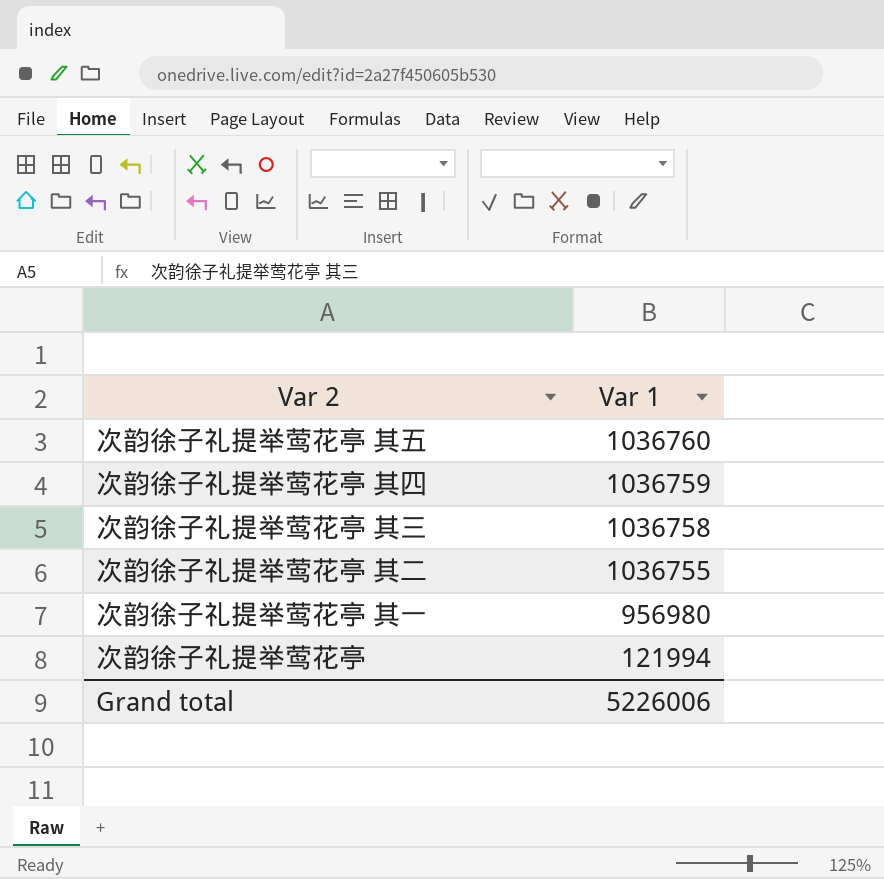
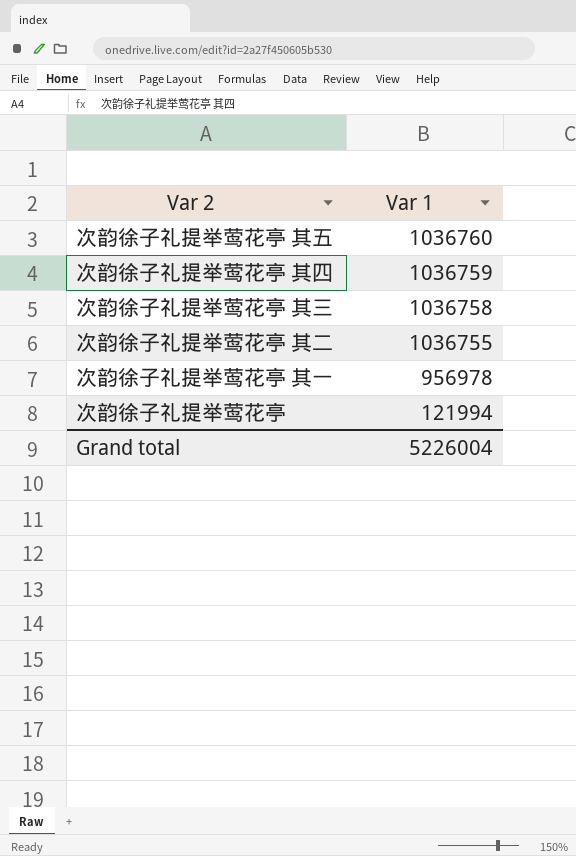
次韵徐子礼提举莺花亭 其一 | Var 1: 956980 -> 956978
Grand total | Var 1: 5226006 -> 5226004

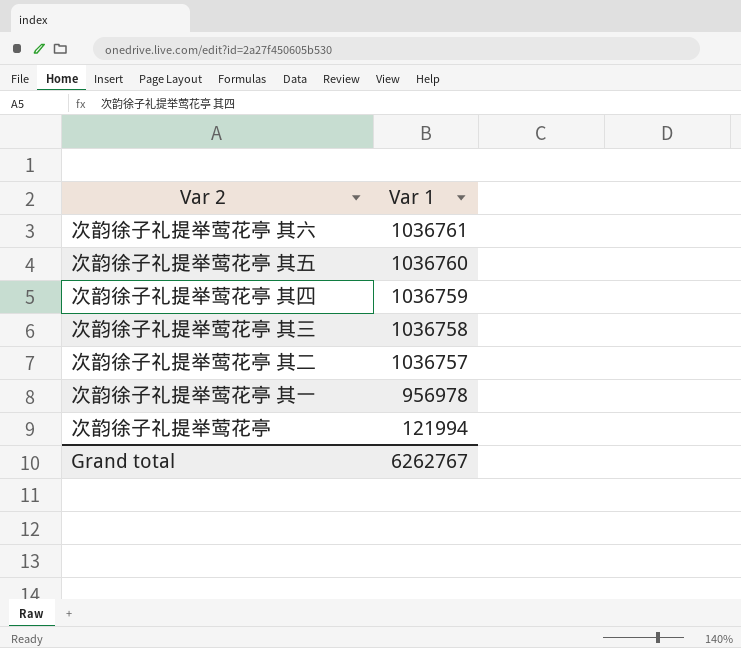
row 次韵徐子礼提举莺花亭 其六: none -> 1036761
次韵徐子礼提举莺花亭 其二 | Var 1: 1036755 -> 1036757
Grand total | Var 1: 5226004 -> 6262767

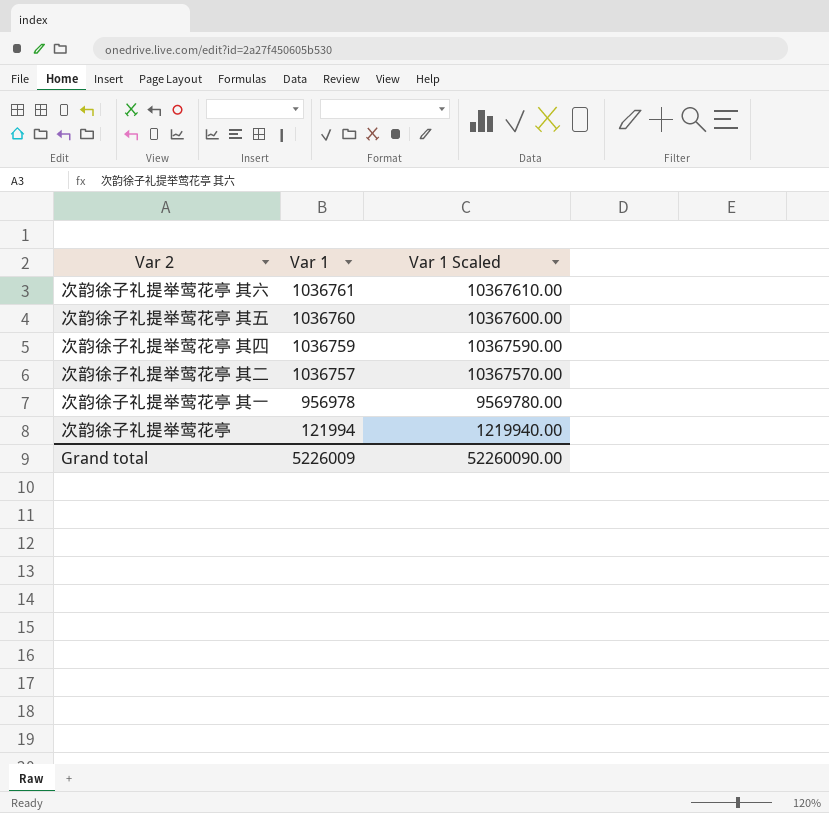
column Var 1 Scaled | formula: none -> [Var 1] * 10
row 次韵徐子礼提举莺花亭 其三: 1036758 -> none
Grand total | Var 1: 6262767 -> 5226009

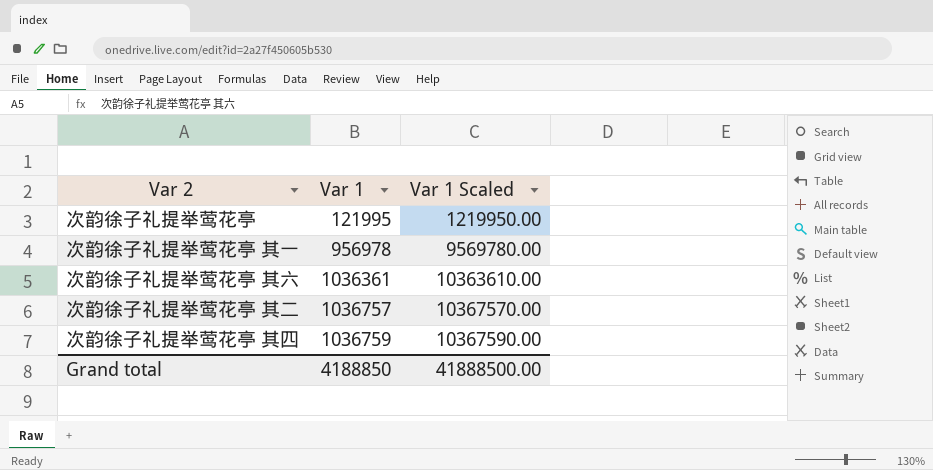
row order: Var 1 descending -> Var 1 ascending
row 次韵徐子礼提举莺花亭 其五: 1036760 | 10367600.00 -> none
次韵徐子礼提举莺花亭 | Var 1: 121994 -> 121995
次韵徐子礼提举莺花亭 | Var 1 Scaled: 1219940.00 -> 1219950.00
次韵徐子礼提举莺花亭 其六 | Var 1: 1036761 -> 1036361
次韵徐子礼提举莺花亭 其六 | Var 1 Scaled: 10367610.00 -> 10363610.00
Grand total | Var 1: 5226009 -> 4188850
Grand total | Var 1 Scaled: 52260090.00 -> 41888500.00

